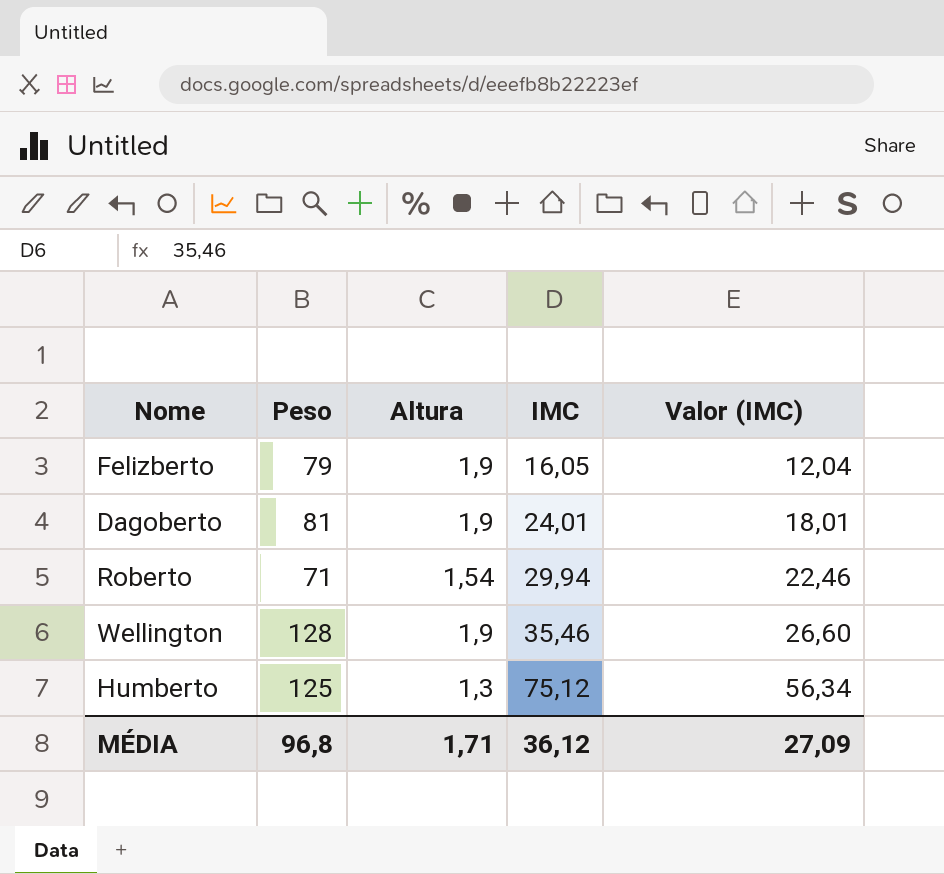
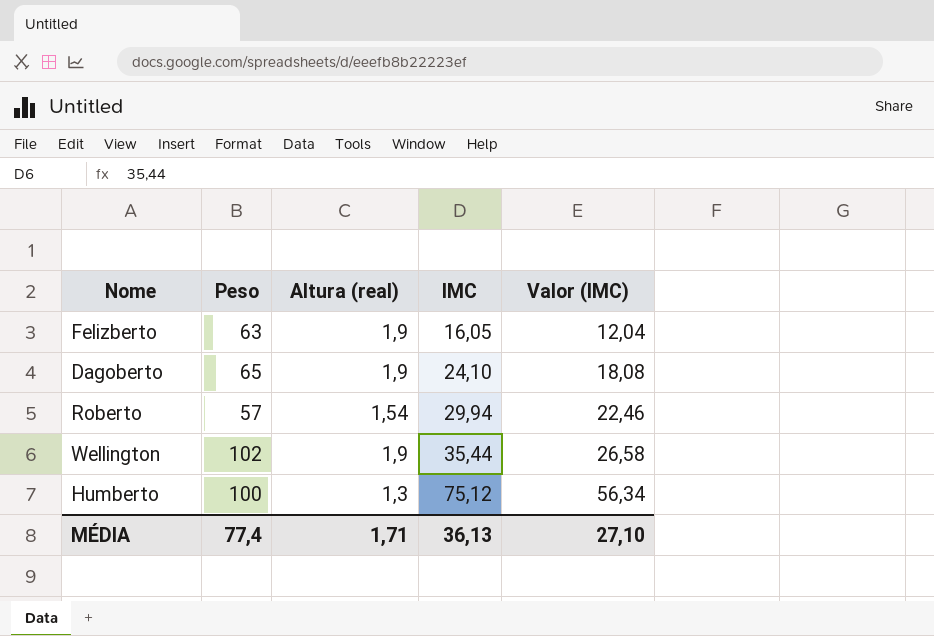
column name: Altura -> Altura (real)
Felizberto | Peso: 79 -> 63
Dagoberto | Peso: 81 -> 65
Dagoberto | IMC: 24,01 -> 24,10
Dagoberto | Valor (IMC): 18,01 -> 18,08
Roberto | Peso: 71 -> 57
Wellington | Peso: 128 -> 102
Wellington | IMC: 35,46 -> 35,44
Wellington | Valor (IMC): 26,60 -> 26,58
Humberto | Peso: 125 -> 100
MÉDIA | Peso: 96,8 -> 77,4
MÉDIA | IMC: 36,12 -> 36,13
MÉDIA | Valor (IMC): 27,09 -> 27,10

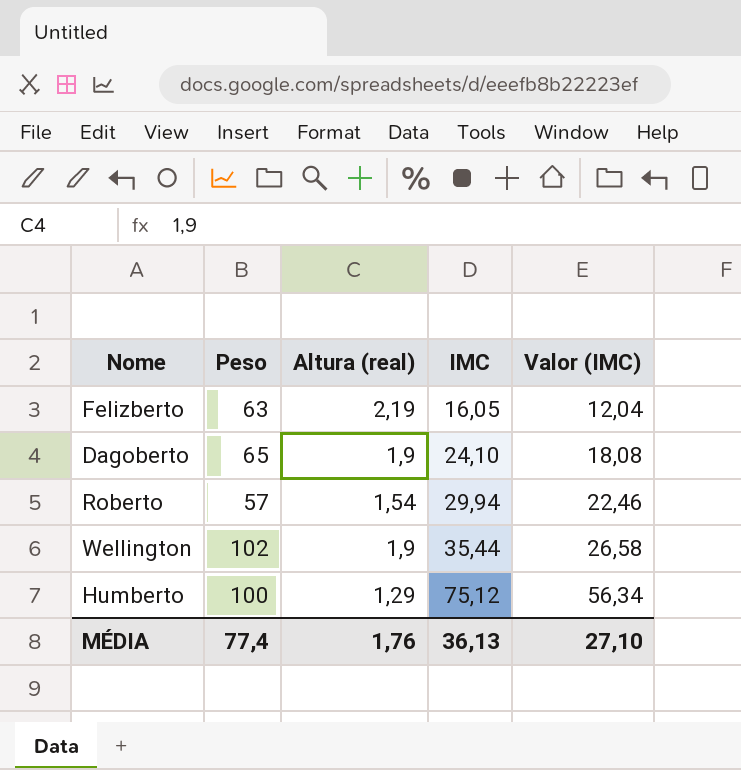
Felizberto | Altura (real): 1,9 -> 2,19
Humberto | Altura (real): 1,3 -> 1,29
MÉDIA | Altura (real): 1,71 -> 1,76

